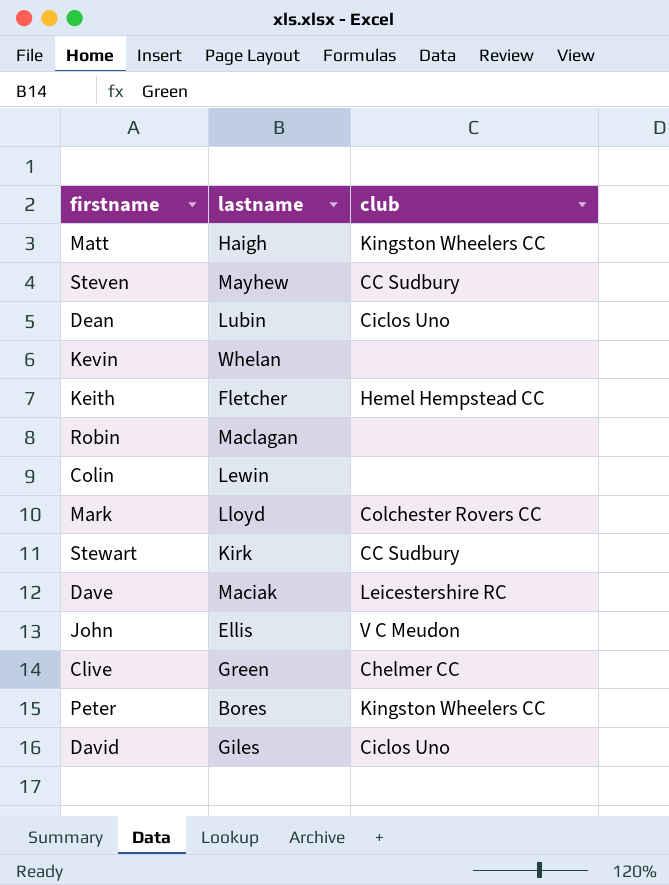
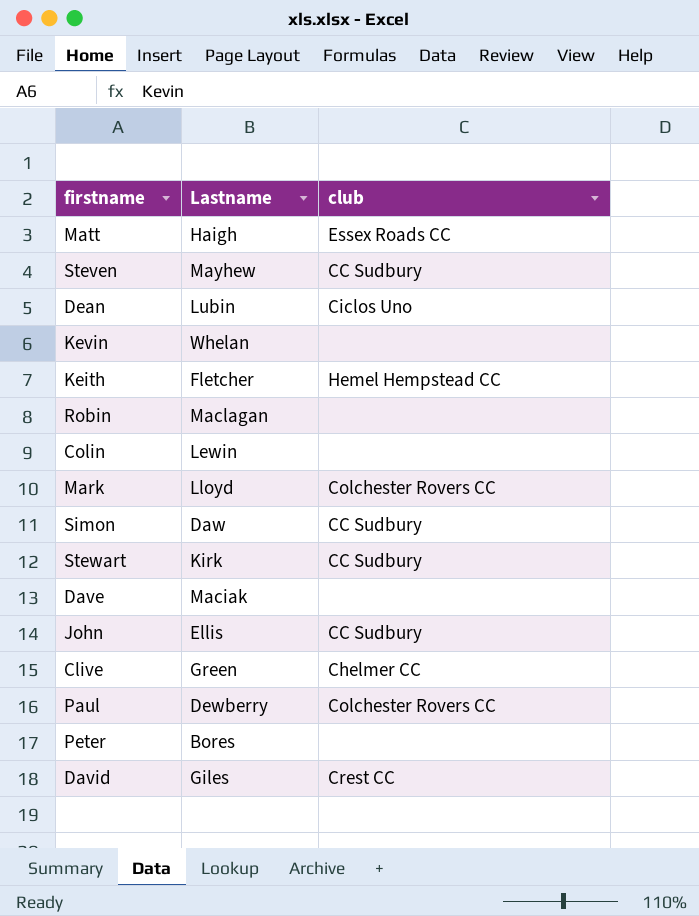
column name: lastname -> Lastname
Matt | club: Kingston Wheelers CC -> Essex Roads CC
row Simon: none -> Daw | CC Sudbury
Dave | club: Leicestershire RC -> none
John | club: V C Meudon -> CC Sudbury
row Paul: none -> Dewberry | Colchester Rovers CC
Peter | club: Kingston Wheelers CC -> none
David | club: Ciclos Uno -> Crest CC

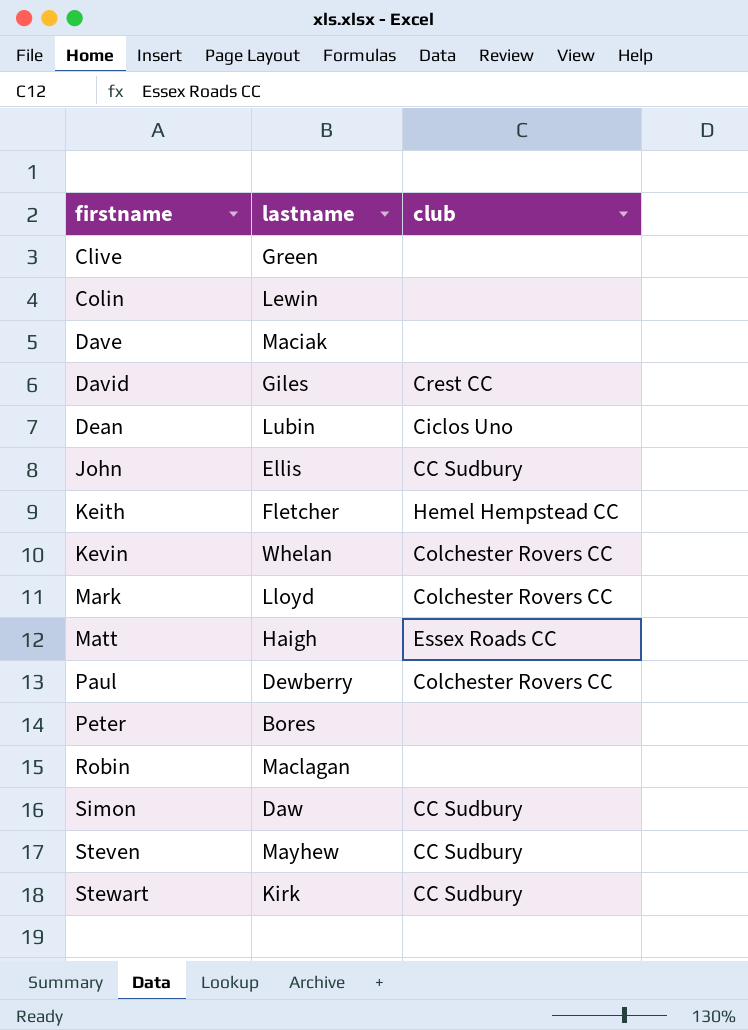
row order: none -> firstname ascending
column name: Lastname -> lastname
Clive | club: Chelmer CC -> none
Kevin | club: none -> Colchester Rovers CC

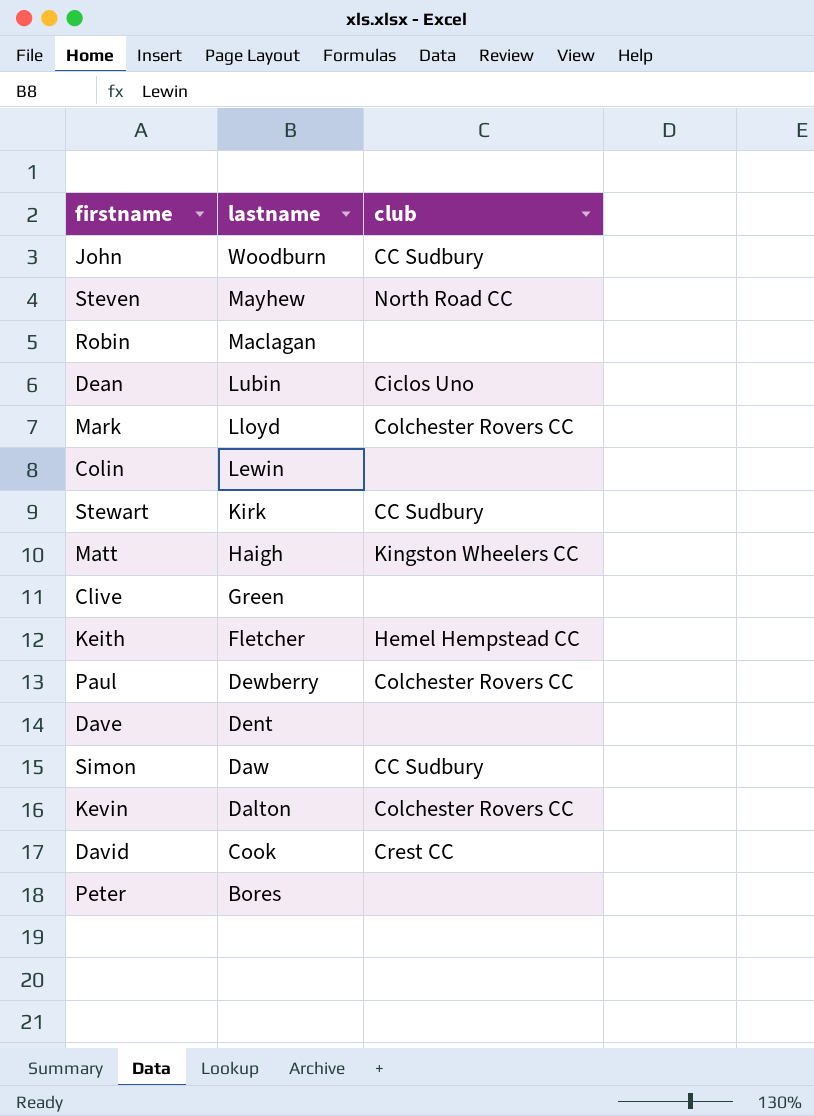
row order: firstname ascending -> lastname descending
John | lastname: Ellis -> Woodburn
Steven | club: CC Sudbury -> North Road CC
Matt | club: Essex Roads CC -> Kingston Wheelers CC
Dave | lastname: Maciak -> Dent
Kevin | lastname: Whelan -> Dalton
David | lastname: Giles -> Cook

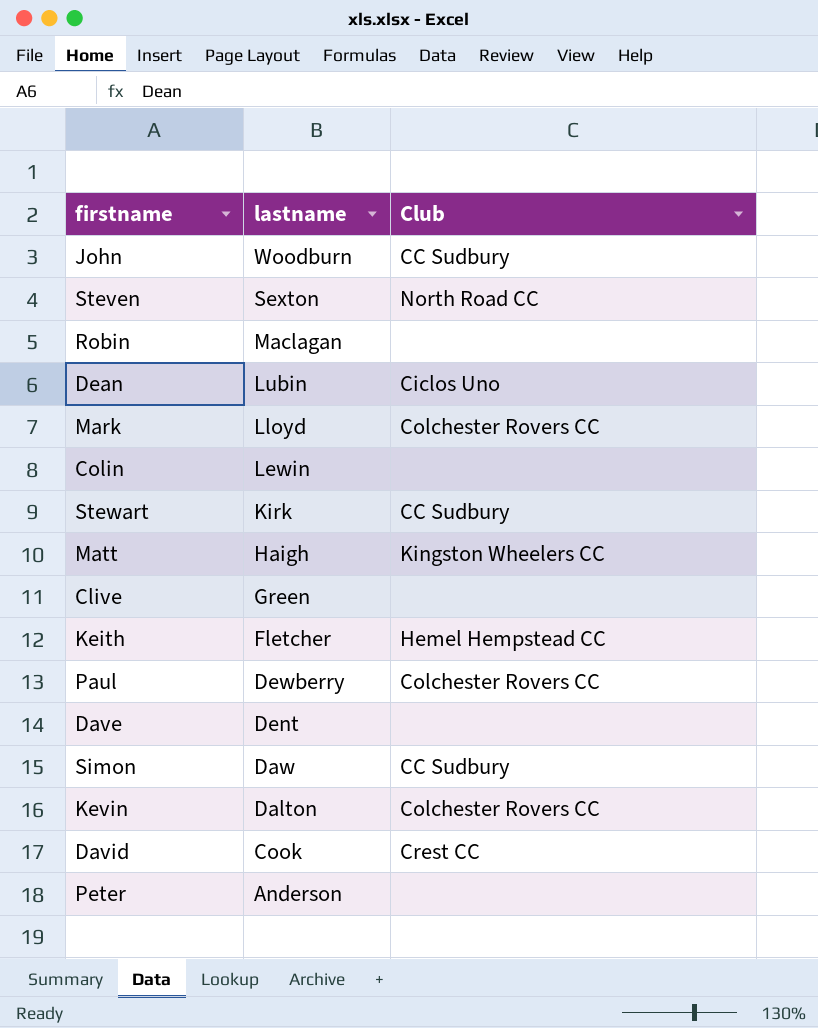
column name: club -> Club
Steven | lastname: Mayhew -> Sexton
Peter | lastname: Bores -> Anderson

